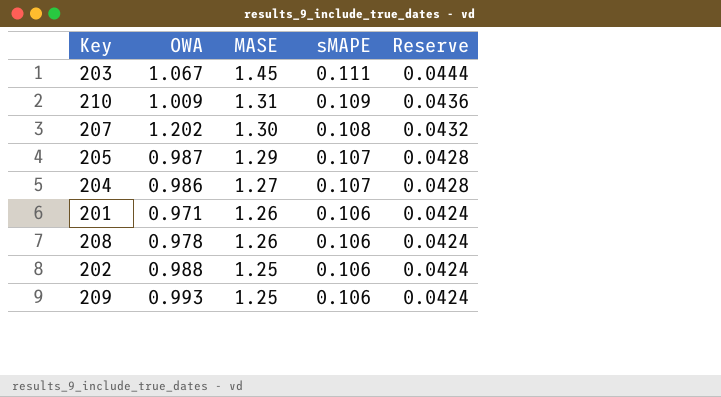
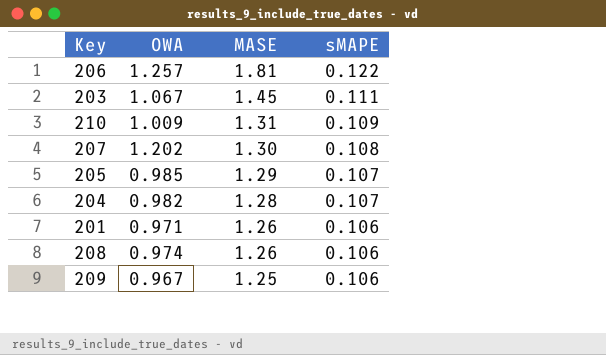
column Reserve | formula: [sMAPE] * 0.4 -> none
row 202: 0.988 | 1.25 | 0.106 | 0.0424 -> none
row 206: none -> 1.257 | 1.81 | 0.122
205 | OWA: 0.987 -> 0.985
204 | OWA: 0.986 -> 0.982
204 | MASE: 1.27 -> 1.28
208 | OWA: 0.978 -> 0.974
209 | OWA: 0.993 -> 0.967

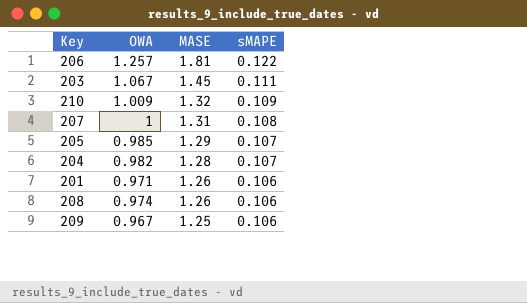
210 | MASE: 1.31 -> 1.32
207 | OWA: 1.202 -> 1
207 | MASE: 1.30 -> 1.31

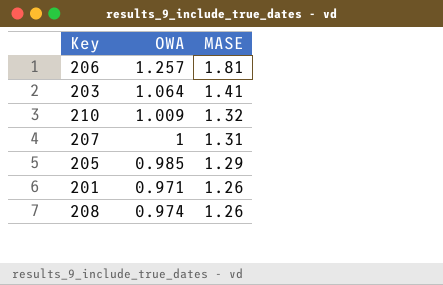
column sMAPE | position: 4 -> none
row 204: 0.982 | 1.28 | 0.107 -> none
row 209: 0.967 | 1.25 | 0.106 -> none
203 | OWA: 1.067 -> 1.064
203 | MASE: 1.45 -> 1.41

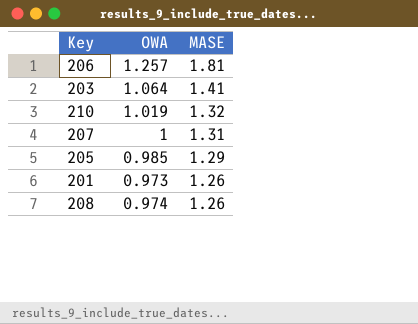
210 | OWA: 1.009 -> 1.019
201 | OWA: 0.971 -> 0.973

